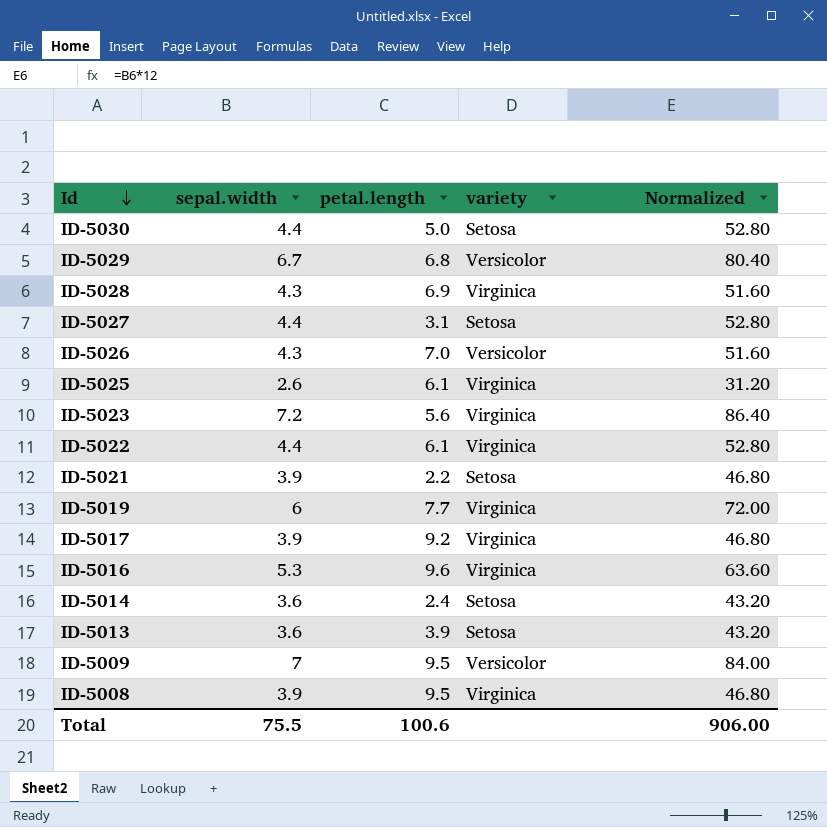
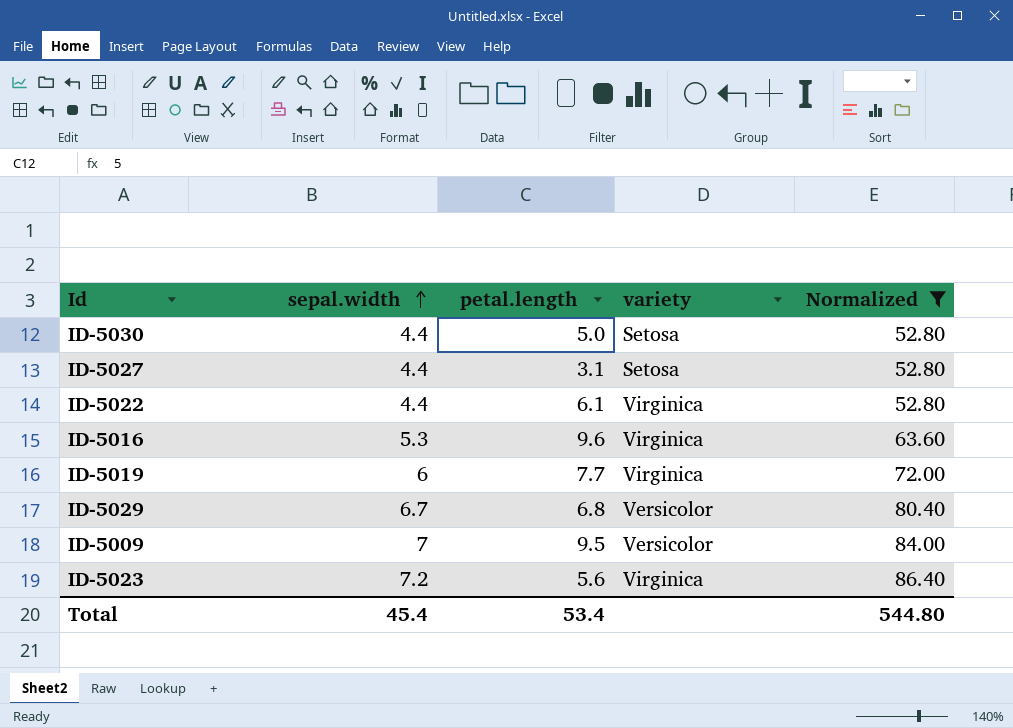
filter: none -> Normalized >= 52.80
row order: Id descending -> sepal.width ascending
Total | sepal.width: 75.5 -> 45.4
Total | petal.length: 100.6 -> 53.4
Total | Normalized: 906.00 -> 544.80

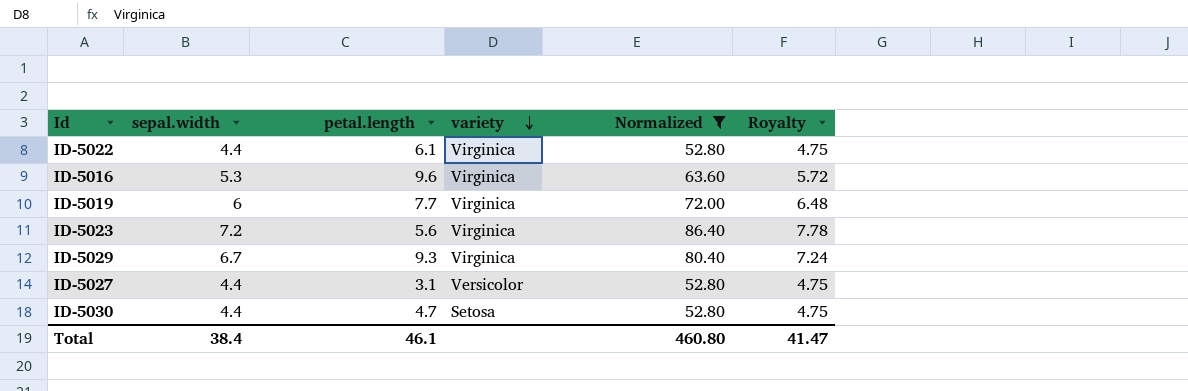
row order: sepal.width ascending -> variety descending
column Royalty | formula: none -> [sepal.width] * 1.08
row ID-5009: 7 | 9.5 | Versicolor | 84.00 -> none
ID-5029 | petal.length: 6.8 -> 9.3
ID-5029 | variety: Versicolor -> Virginica
ID-5027 | variety: Setosa -> Versicolor
ID-5030 | petal.length: 5.0 -> 4.7
Total | sepal.width: 45.4 -> 38.4
Total | petal.length: 53.4 -> 46.1
Total | Normalized: 544.80 -> 460.80

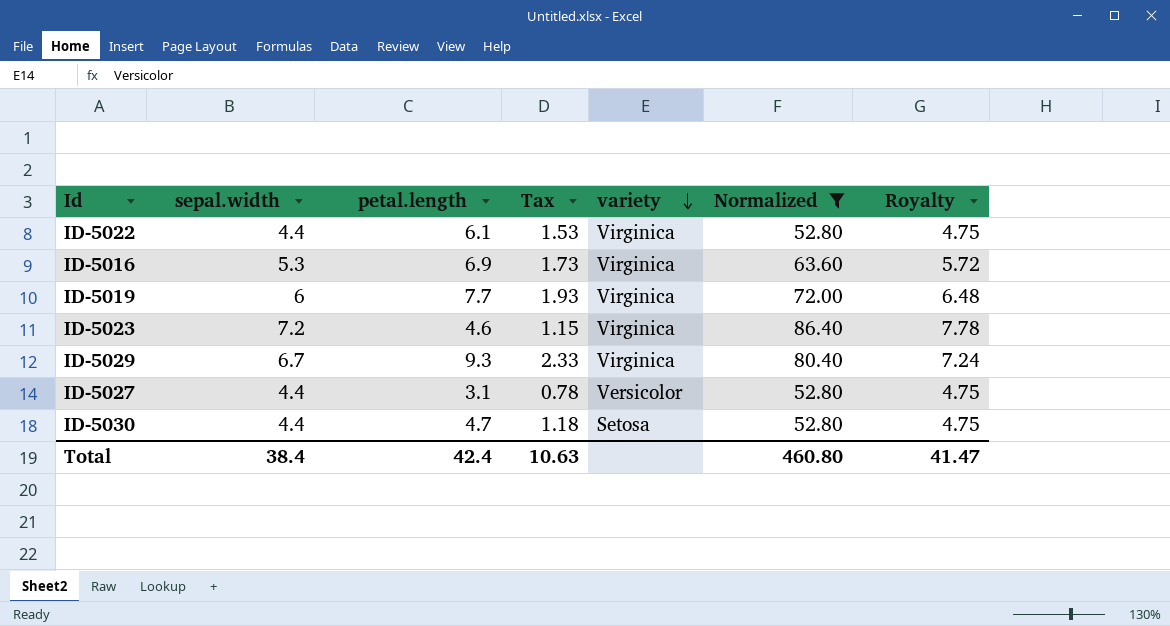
column Tax | formula: none -> [petal.length] * 0.25
ID-5016 | petal.length: 9.6 -> 6.9
ID-5023 | petal.length: 5.6 -> 4.6
Total | petal.length: 46.1 -> 42.4

